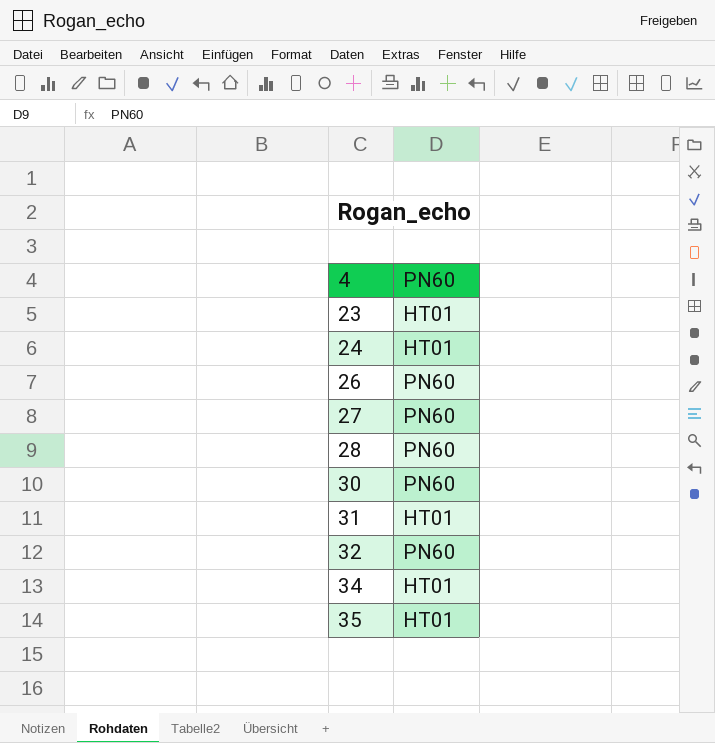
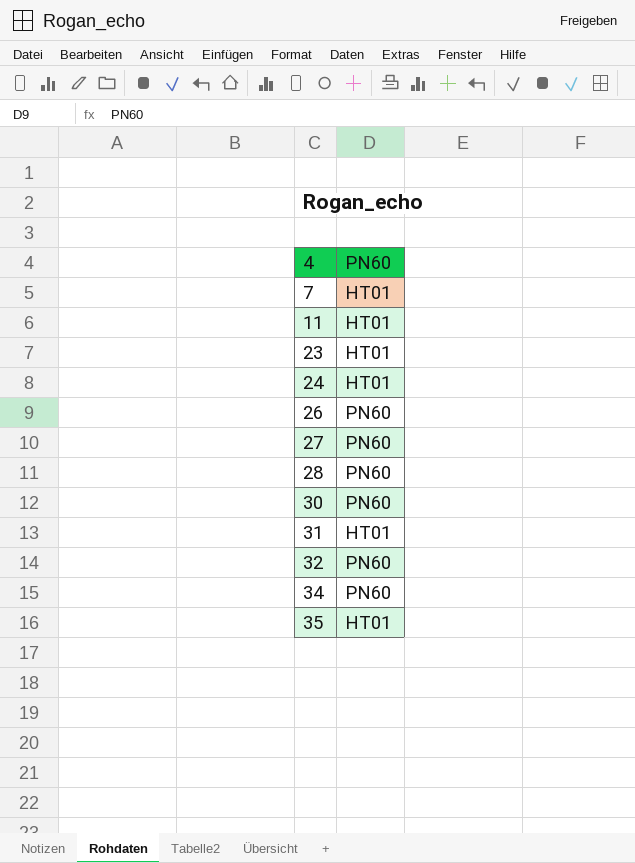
row 7: none -> HT01
row 11: none -> HT01
34 | PN60: HT01 -> PN60

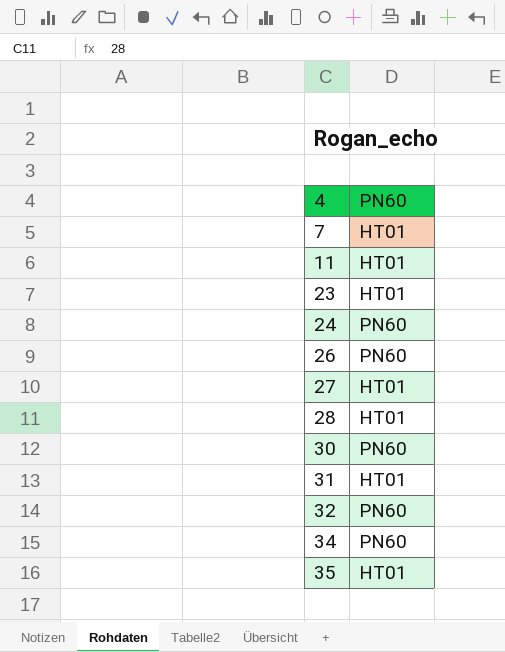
24 | PN60: HT01 -> PN60
27 | PN60: PN60 -> HT01
28 | PN60: PN60 -> HT01

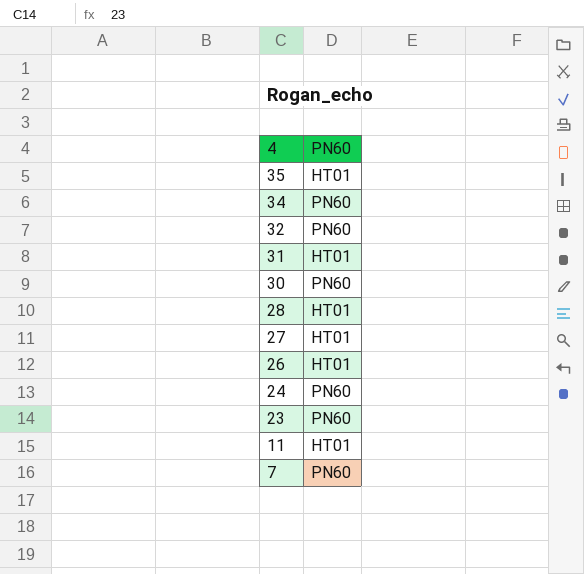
row order: 4 ascending -> 4 descending
26 | PN60: PN60 -> HT01
23 | PN60: HT01 -> PN60
7 | PN60: HT01 -> PN60

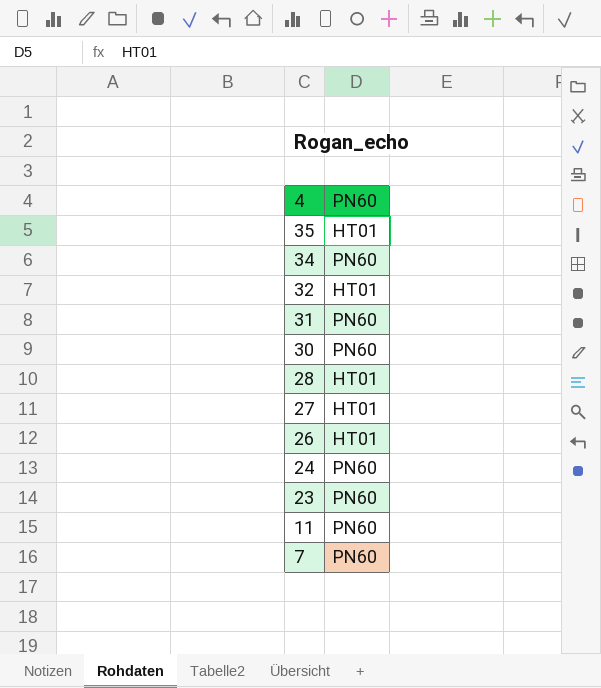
32 | PN60: PN60 -> HT01
31 | PN60: HT01 -> PN60
11 | PN60: HT01 -> PN60

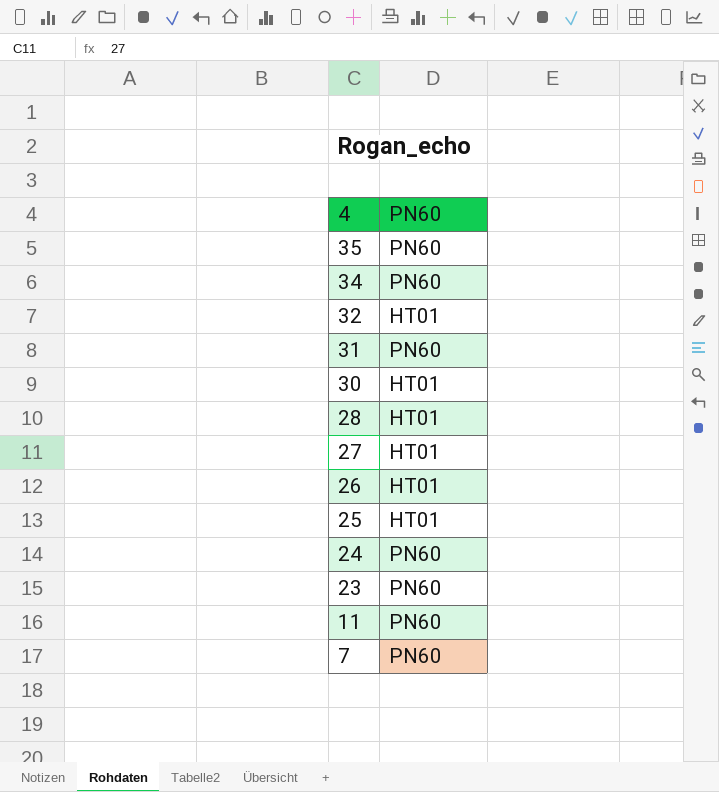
35 | PN60: HT01 -> PN60
30 | PN60: PN60 -> HT01
row 25: none -> HT01

